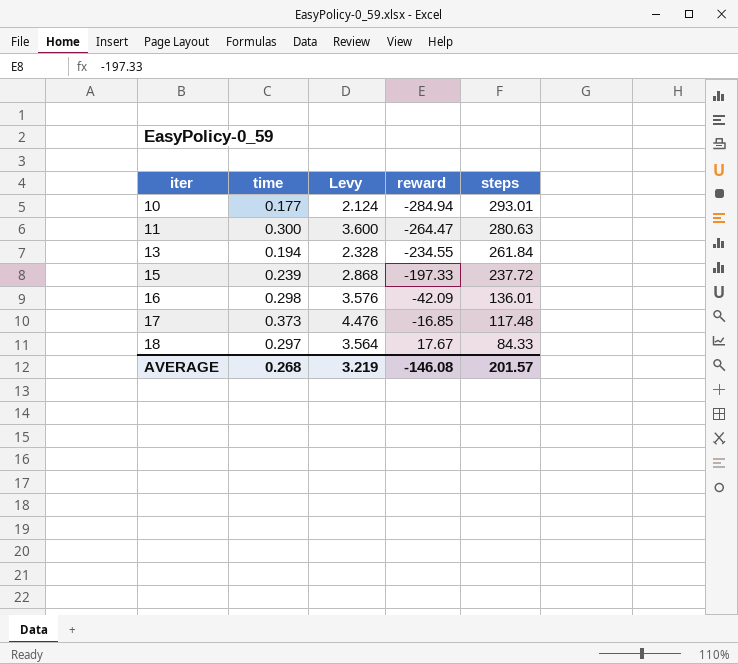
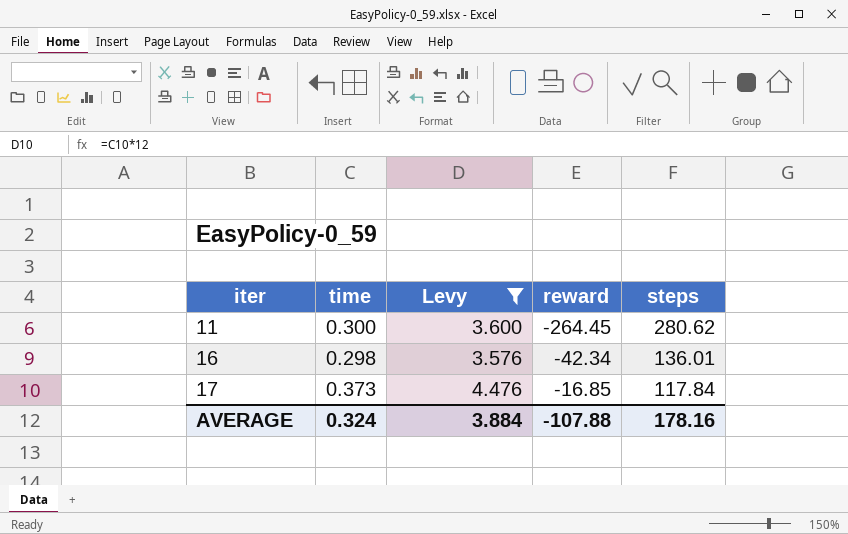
filter: none -> Levy >= 3.576
11 | reward: -264.47 -> -264.45
11 | steps: 280.63 -> 280.62
16 | reward: -42.09 -> -42.34
17 | steps: 117.48 -> 117.84
AVERAGE | time: 0.268 -> 0.324
AVERAGE | Levy: 3.219 -> 3.884
AVERAGE | reward: -146.08 -> -107.88
AVERAGE | steps: 201.57 -> 178.16

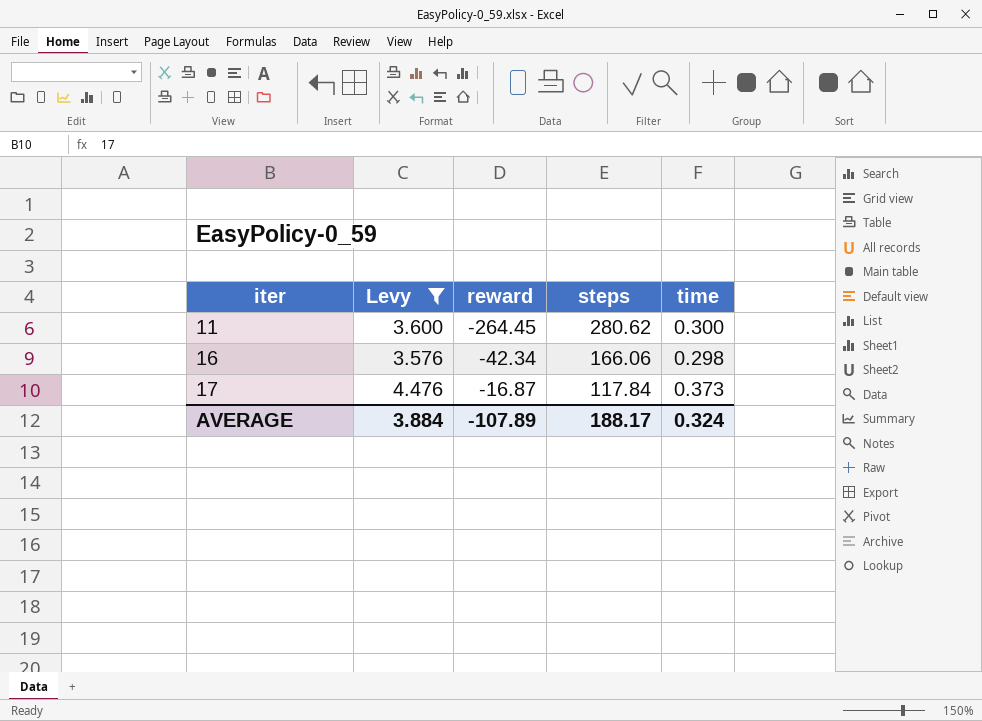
column time | position: 2 -> 5
16 | steps: 136.01 -> 166.06
17 | reward: -16.85 -> -16.87
AVERAGE | reward: -107.88 -> -107.89
AVERAGE | steps: 178.16 -> 188.17

